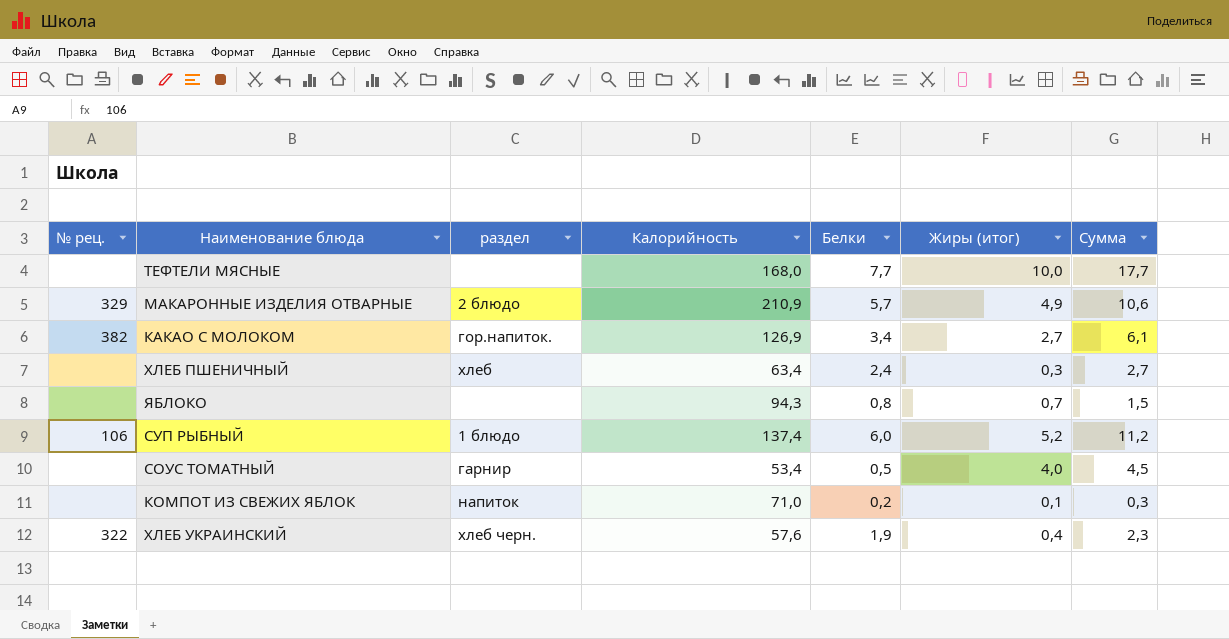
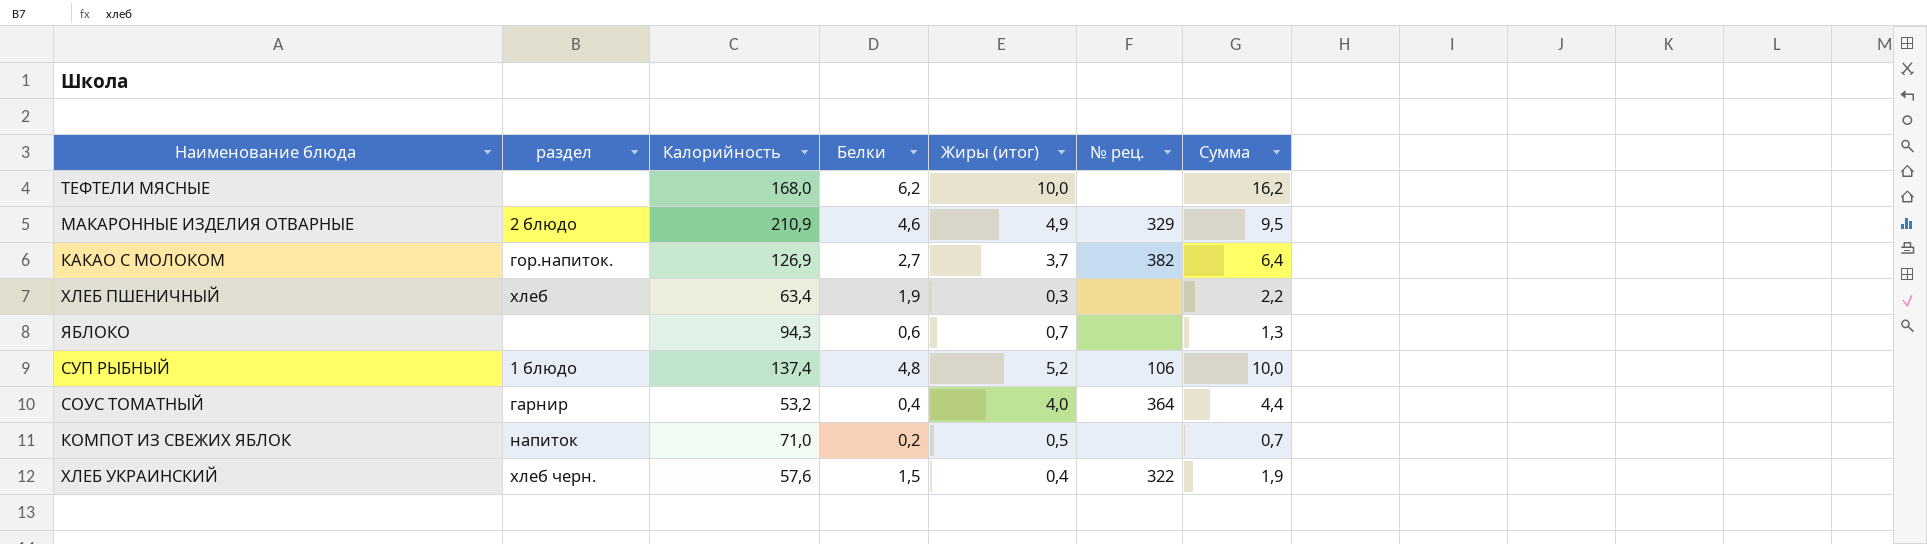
column № рец. | position: 1 -> 6
ТЕФТЕЛИ МЯСНЫЕ | Белки: 7,7 -> 6,2
ТЕФТЕЛИ МЯСНЫЕ | Сумма: 17,7 -> 16,2
МАКАРОННЫЕ ИЗДЕЛИЯ ОТВАРНЫЕ | Белки: 5,7 -> 4,6
МАКАРОННЫЕ ИЗДЕЛИЯ ОТВАРНЫЕ | Сумма: 10,6 -> 9,5
КАКАО С МОЛОКОМ | Белки: 3,4 -> 2,7
КАКАО С МОЛОКОМ | Жиры (итог): 2,7 -> 3,7
КАКАО С МОЛОКОМ | Сумма: 6,1 -> 6,4
ХЛЕБ ПШЕНИЧНЫЙ | Белки: 2,4 -> 1,9
ХЛЕБ ПШЕНИЧНЫЙ | Сумма: 2,7 -> 2,2
ЯБЛОКО | Белки: 0,8 -> 0,6
ЯБЛОКО | Сумма: 1,5 -> 1,3
СУП РЫБНЫЙ | Белки: 6,0 -> 4,8
СУП РЫБНЫЙ | Сумма: 11,2 -> 10,0
СОУС ТОМАТНЫЙ | Калорийность: 53,4 -> 53,2
СОУС ТОМАТНЫЙ | Белки: 0,5 -> 0,4
СОУС ТОМАТНЫЙ | № рец.: none -> 364
СОУС ТОМАТНЫЙ | Сумма: 4,5 -> 4,4
КОМПОТ ИЗ СВЕЖИХ ЯБЛОК | Жиры (итог): 0,1 -> 0,5
КОМПОТ ИЗ СВЕЖИХ ЯБЛОК | Сумма: 0,3 -> 0,7
ХЛЕБ УКРАИНСКИЙ | Белки: 1,9 -> 1,5
ХЛЕБ УКРАИНСКИЙ | Сумма: 2,3 -> 1,9

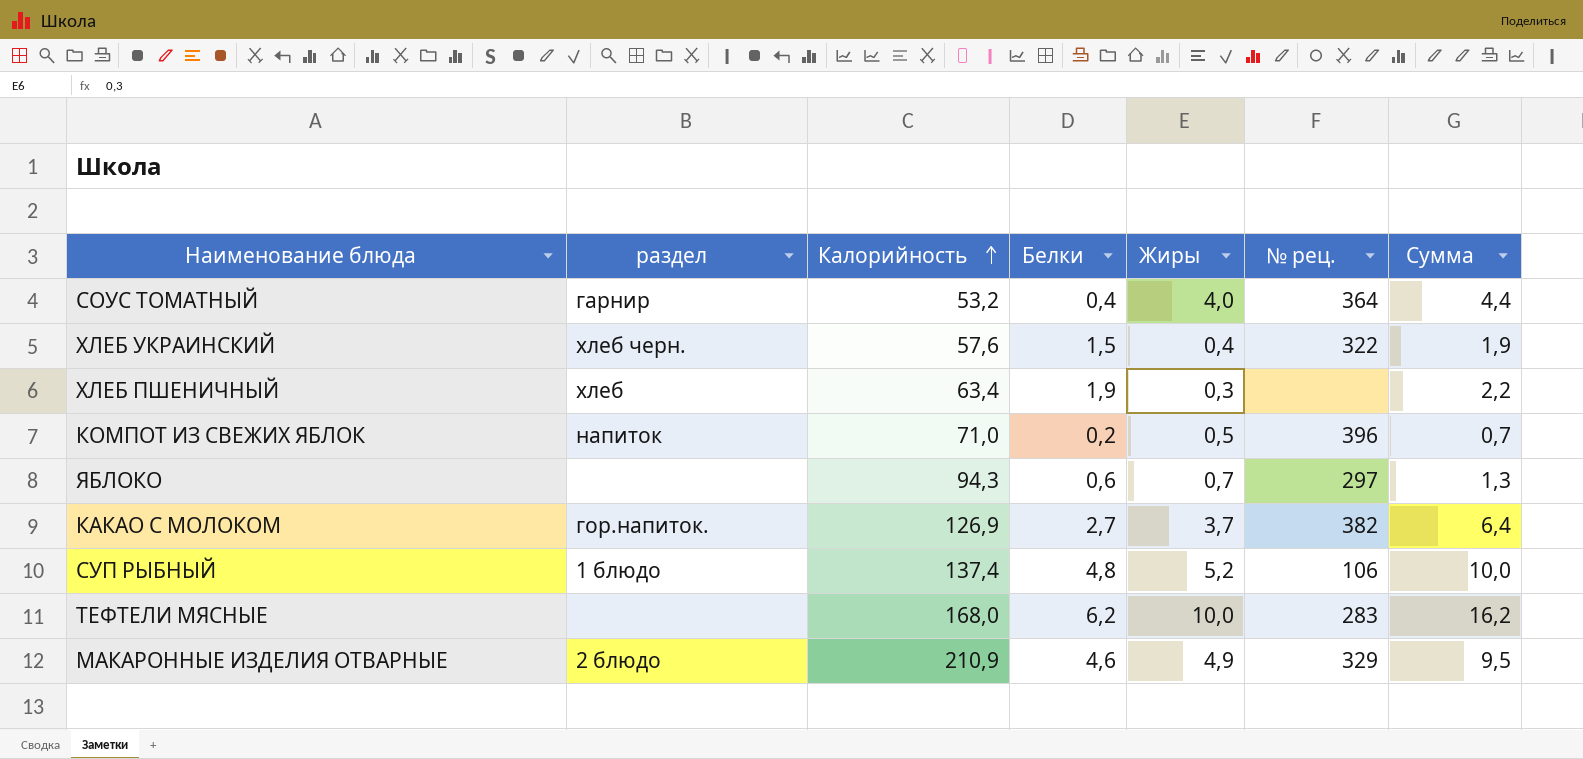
row order: none -> Калорийность ascending
column name: Жиры (итог) -> Жиры
КОМПОТ ИЗ СВЕЖИХ ЯБЛОК | № рец.: none -> 396
ЯБЛОКО | № рец.: none -> 297
ТЕФТЕЛИ МЯСНЫЕ | № рец.: none -> 283

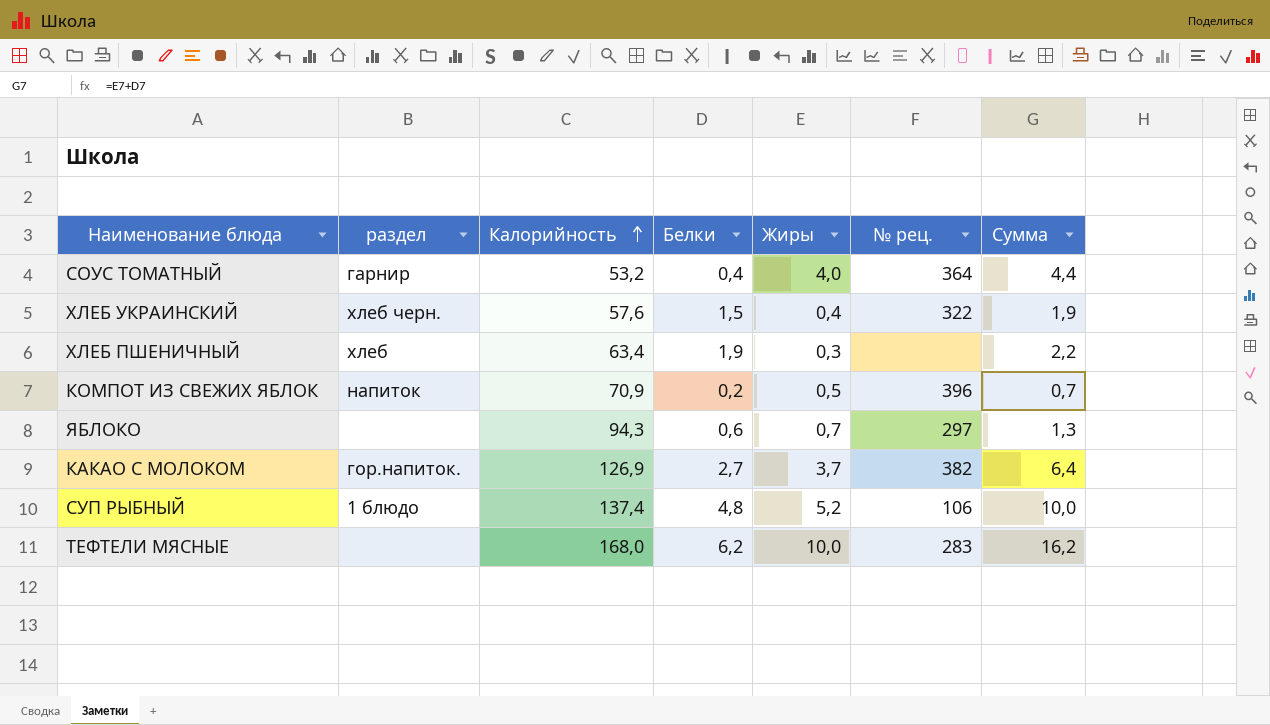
row МАКАРОННЫЕ ИЗДЕЛИЯ ОТВАРНЫЕ: 2 блюдо | 210,9 | 4,6 | 4,9 | 329 | 9,5 -> none
КОМПОТ ИЗ СВЕЖИХ ЯБЛОК | Калорийность: 71,0 -> 70,9

